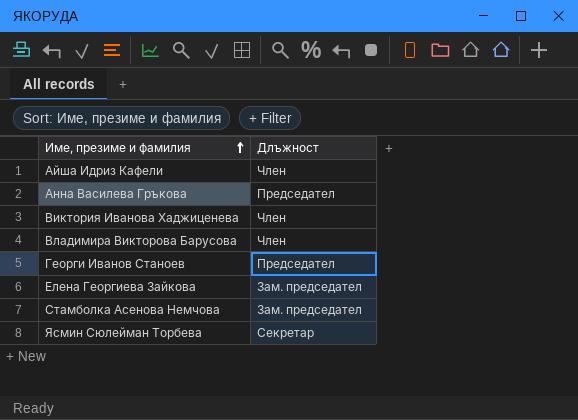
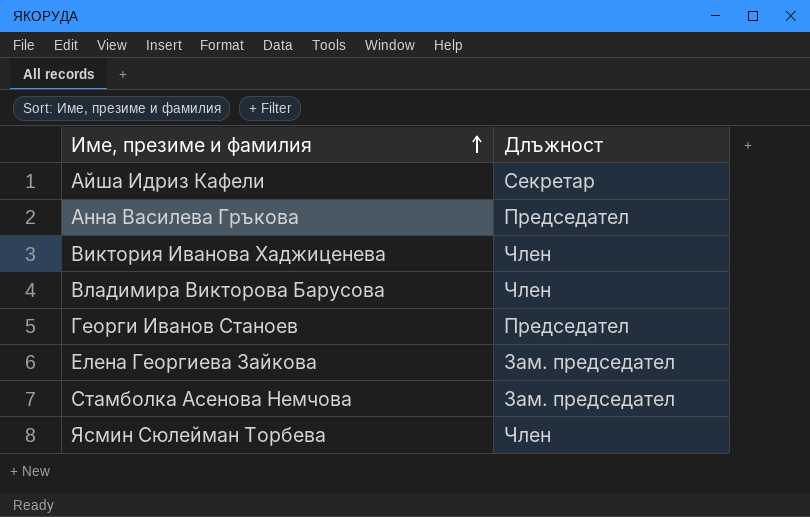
Айша Идриз Кафели | Длъжност: Член -> Секретар
Ясмин Сюлейман Торбева | Длъжност: Секретар -> Член

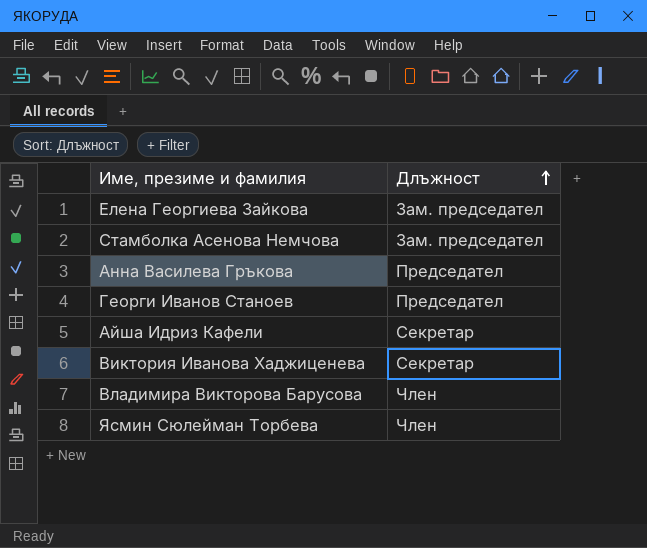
row order: Име, презиме и фамилия ascending -> Длъжност ascending
Виктория Иванова Хаджиценева | Длъжност: Член -> Секретар

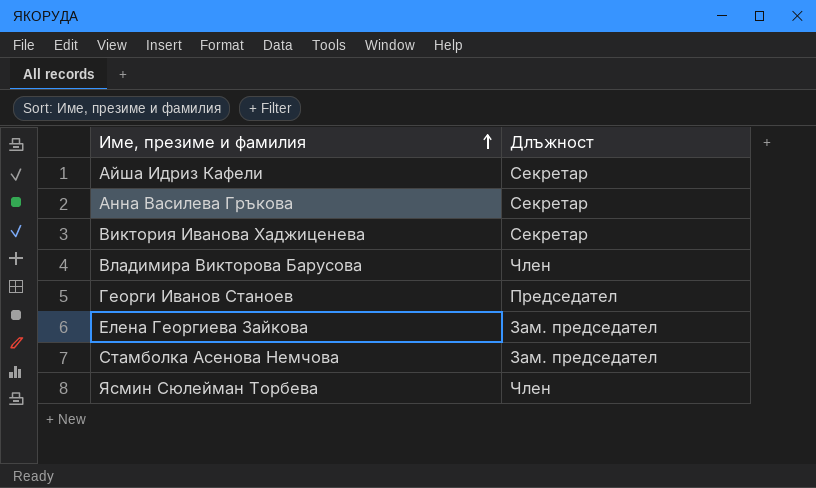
row order: Длъжност ascending -> Име, презиме и фамилия ascending
Анна Василева Гръкова | Длъжност: Председател -> Секретар

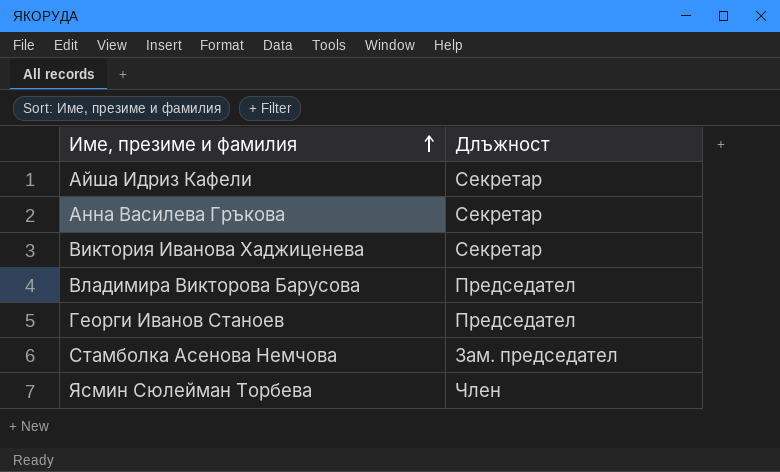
row Елена Георгиева Зайкова: Зам. председател -> none
Владимира Викторова Барусова | Длъжност: Член -> Председател

